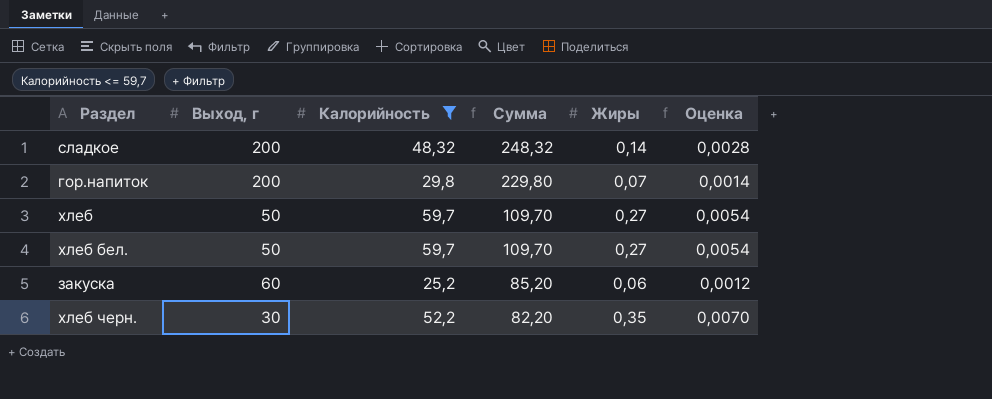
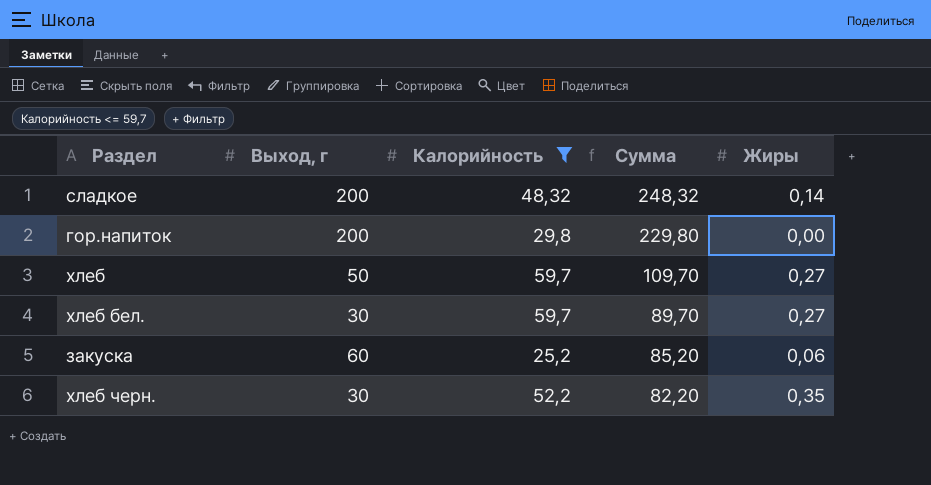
column Оценка | formula: [Жиры] * 0,02 -> none
гор.напиток | Жиры: 0,07 -> 0,00
хлеб бел. | Выход, г: 50 -> 30
хлеб бел. | Сумма: 109,70 -> 89,70

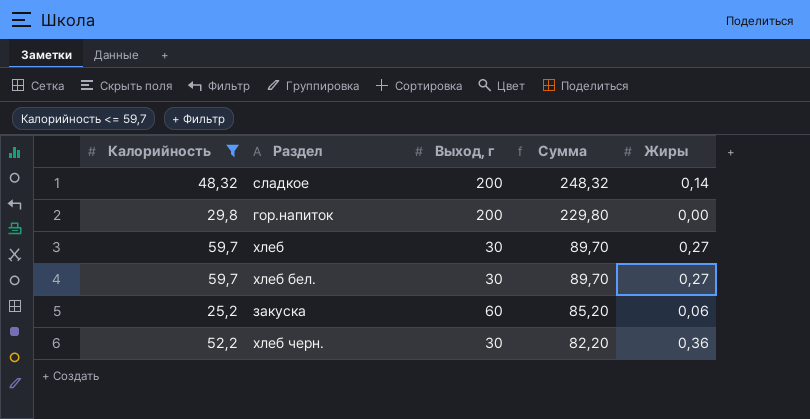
column Калорийность | position: 3 -> 1
хлеб | Выход, г: 50 -> 30
хлеб | Сумма: 109,70 -> 89,70
хлеб черн. | Жиры: 0,35 -> 0,36

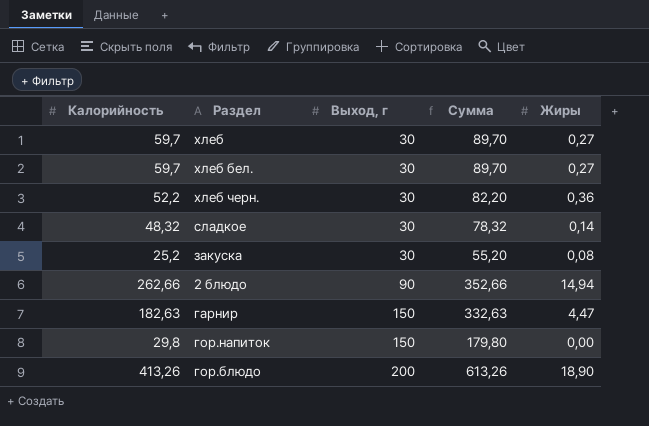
filter: Калорийность <= 59,7 -> none
row order: Сумма descending -> Выход, г ascending
сладкое | Выход, г: 200 -> 30
сладкое | Сумма: 248,32 -> 78,32
закуска | Выход, г: 60 -> 30
закуска | Сумма: 85,20 -> 55,20
закуска | Жиры: 0,06 -> 0,08
гор.напиток | Выход, г: 200 -> 150
гор.напиток | Сумма: 229,80 -> 179,80

